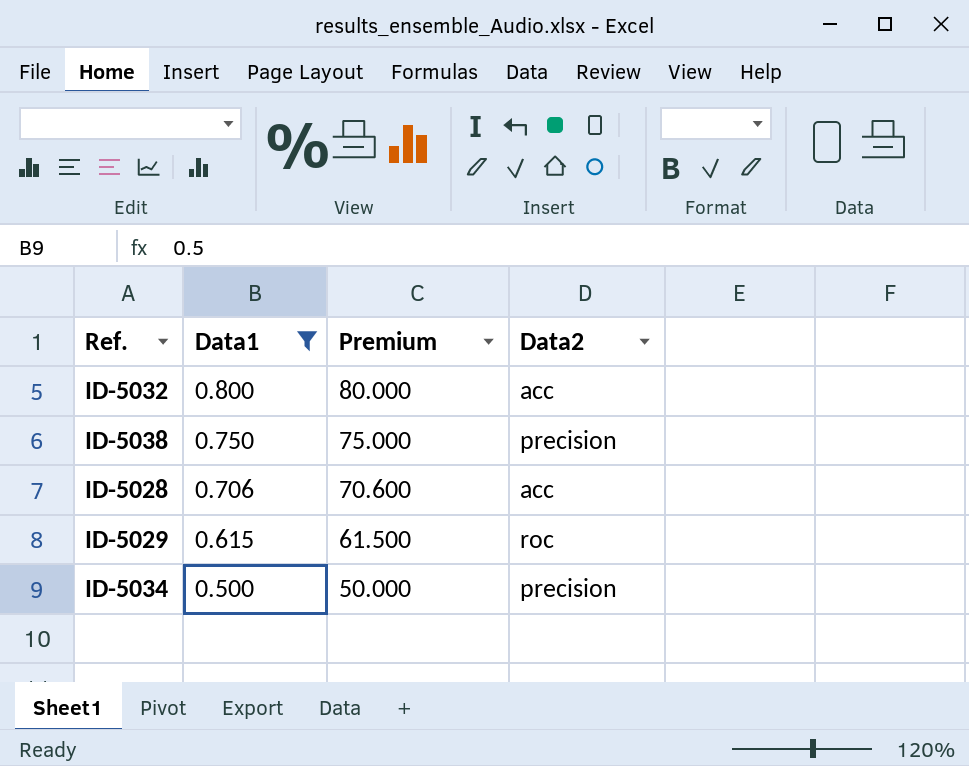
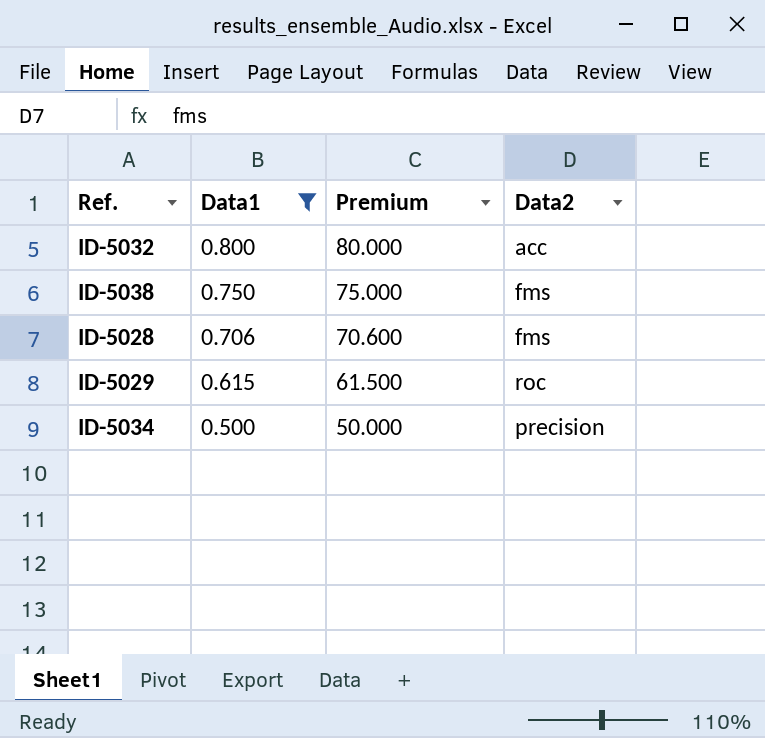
ID-5038 | Data2: precision -> fms
ID-5028 | Data2: acc -> fms

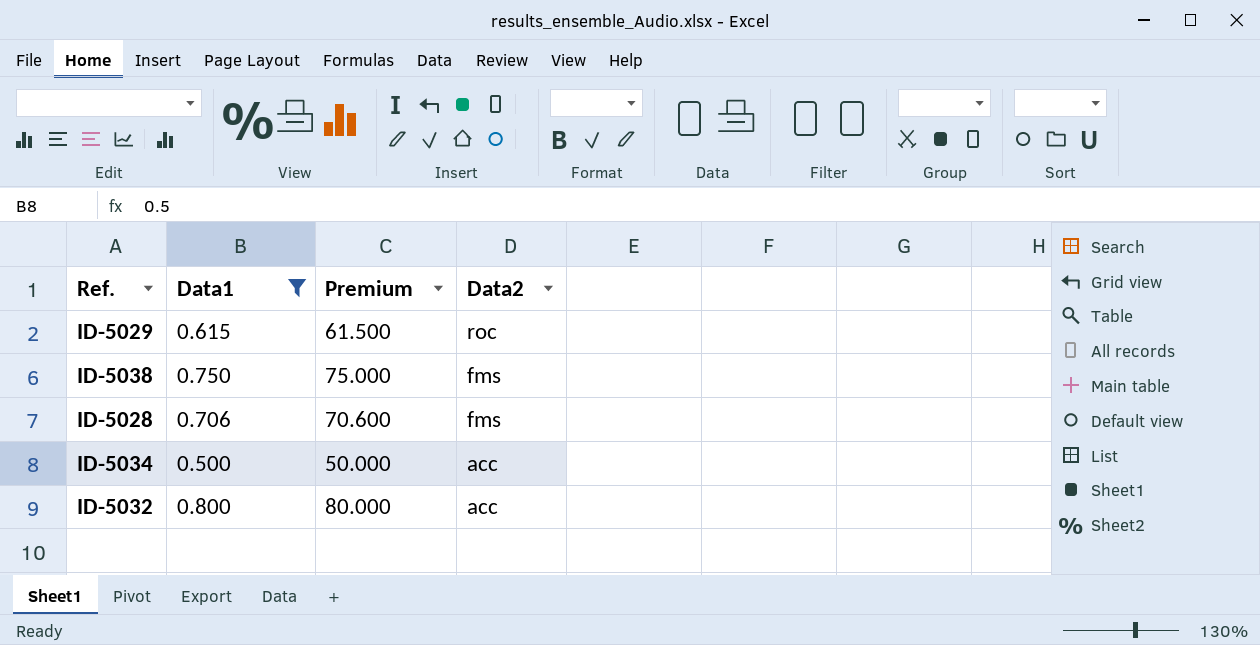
row order: Data1 descending -> Data2 descending
ID-5034 | Data2: precision -> acc

